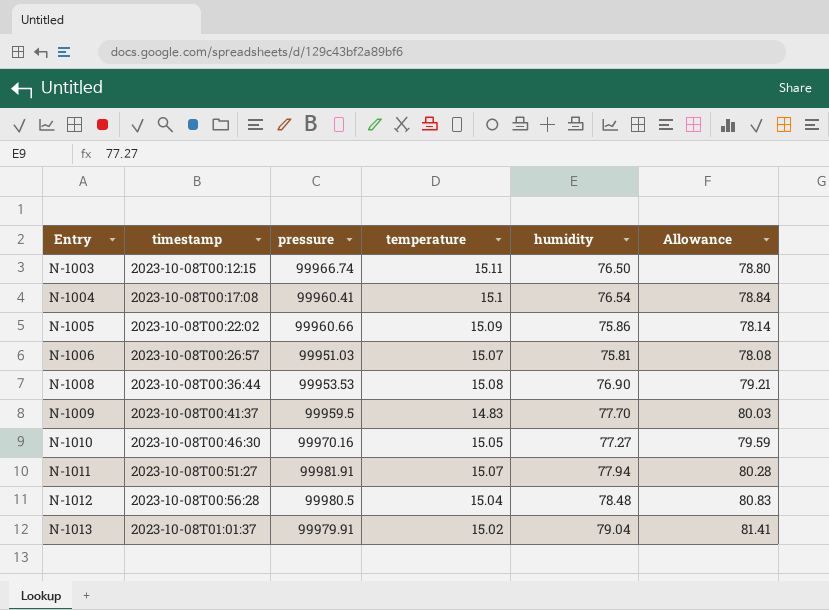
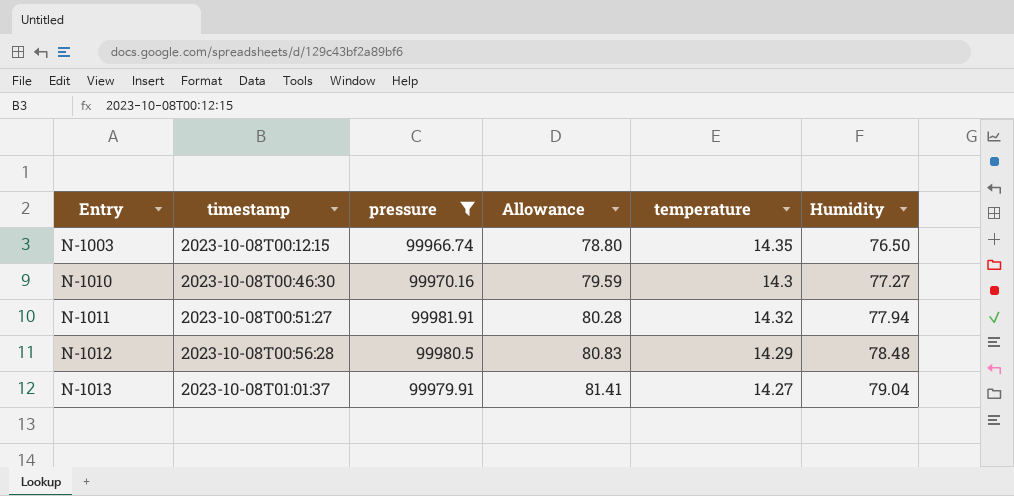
filter: none -> pressure >= 99966.74
column Allowance | position: 6 -> 4
column name: humidity -> Humidity
N-1003 | temperature: 15.11 -> 14.35
N-1010 | temperature: 15.05 -> 14.3
N-1011 | temperature: 15.07 -> 14.32
N-1012 | temperature: 15.04 -> 14.29
N-1013 | temperature: 15.02 -> 14.27

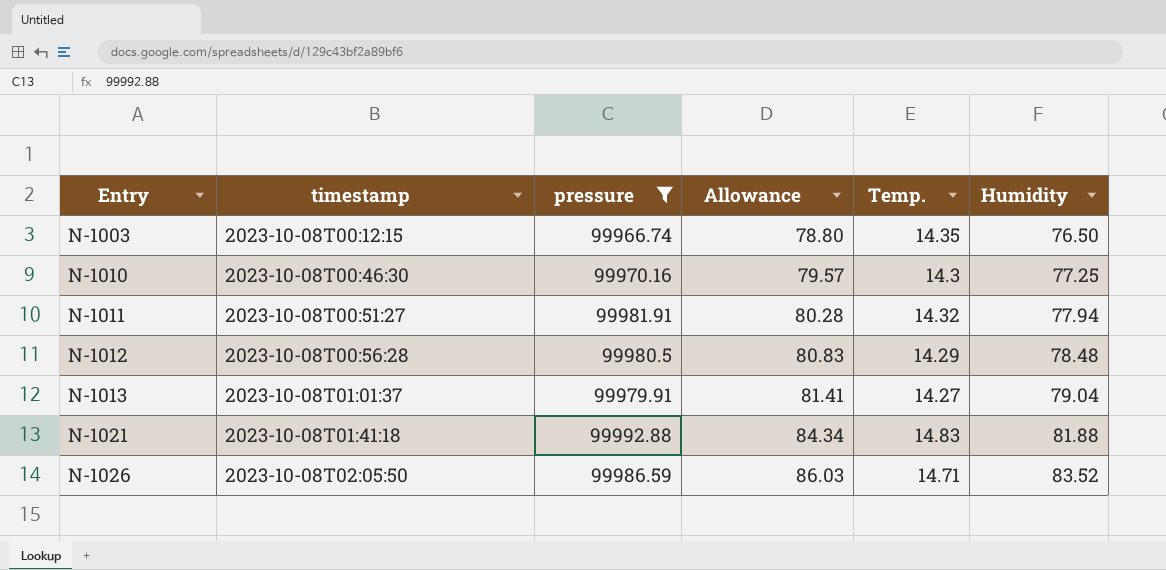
column name: temperature -> Temp.
N-1010 | Allowance: 79.59 -> 79.57
N-1010 | Humidity: 77.27 -> 77.25
row N-1021: none -> 2023-10-08T01:41:18 | 99992.88 | 84.34 | 14.83 | 81.88
row N-1026: none -> 2023-10-08T02:05:50 | 99986.59 | 86.03 | 14.71 | 83.52

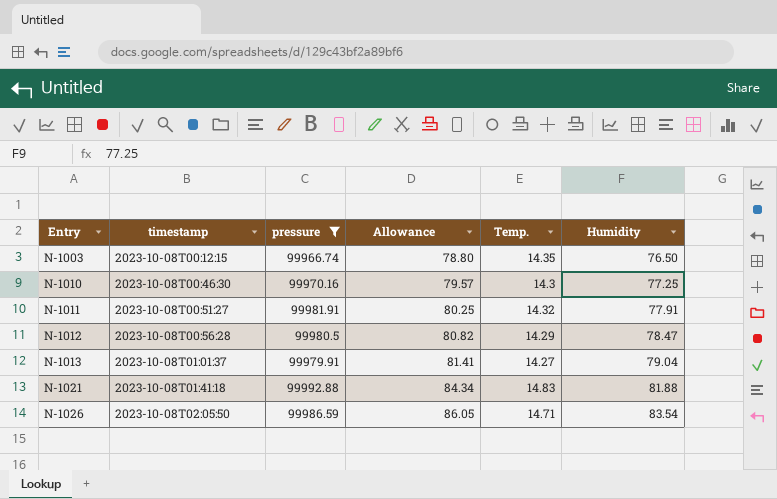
N-1011 | Allowance: 80.28 -> 80.25
N-1011 | Humidity: 77.94 -> 77.91
N-1012 | Allowance: 80.83 -> 80.82
N-1012 | Humidity: 78.48 -> 78.47
N-1026 | Allowance: 86.03 -> 86.05
N-1026 | Humidity: 83.52 -> 83.54

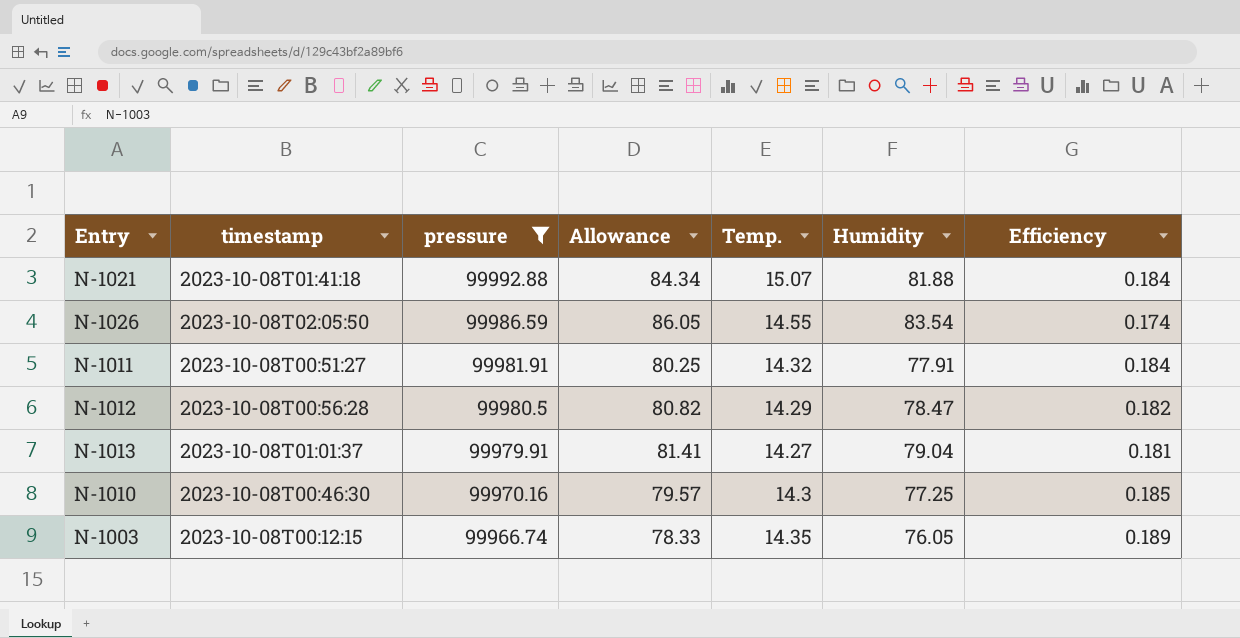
row order: Entry ascending -> pressure descending
column Efficiency | formula: none -> [Temp.] / [Humidity]
N-1021 | Temp.: 14.83 -> 15.07
N-1026 | Temp.: 14.71 -> 14.55
N-1003 | Allowance: 78.80 -> 78.33
N-1003 | Humidity: 76.50 -> 76.05

